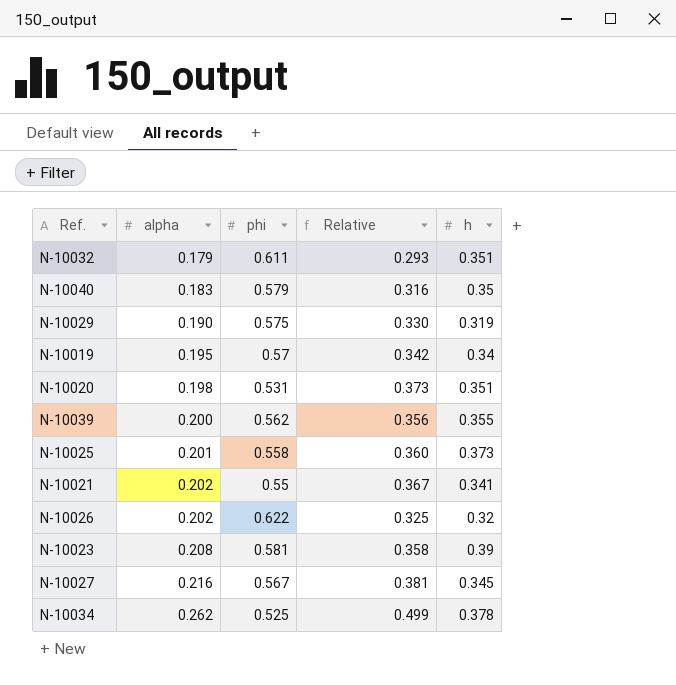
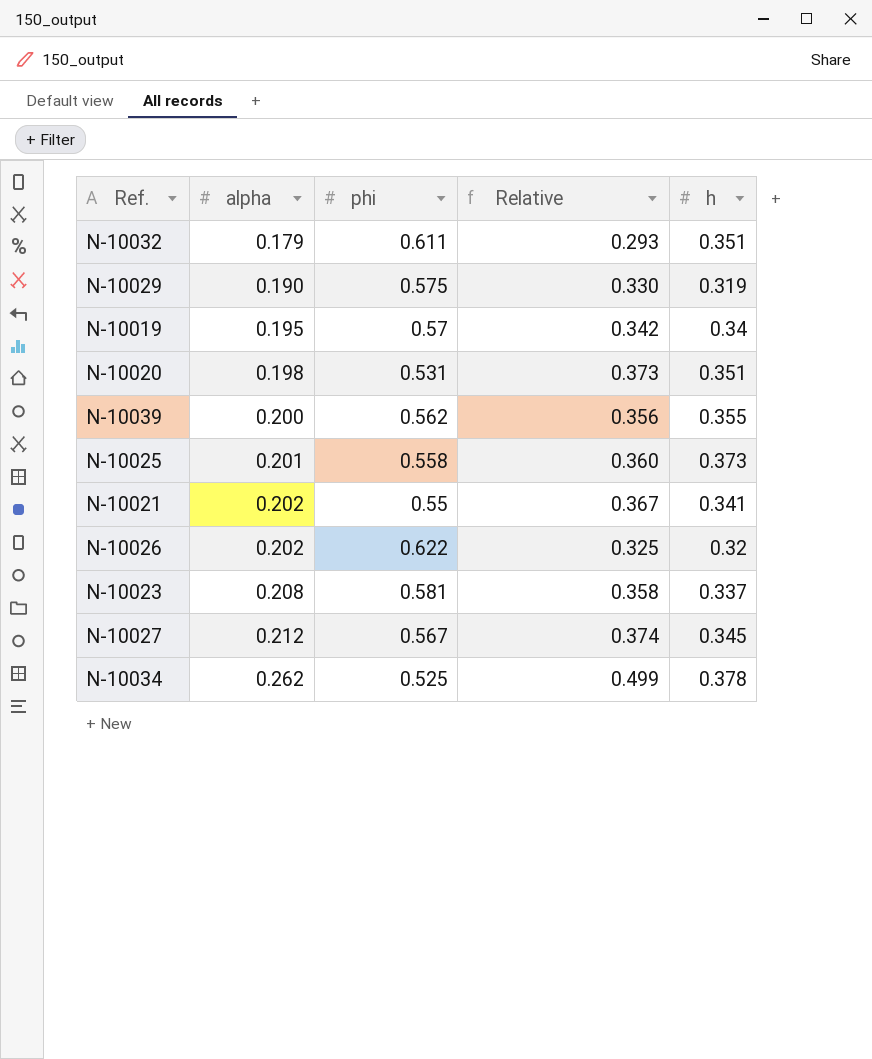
row N-10040: 0.183 | 0.579 | 0.316 | 0.35 -> none
N-10023 | h: 0.39 -> 0.337
N-10027 | alpha: 0.216 -> 0.212
N-10027 | Relative: 0.381 -> 0.374

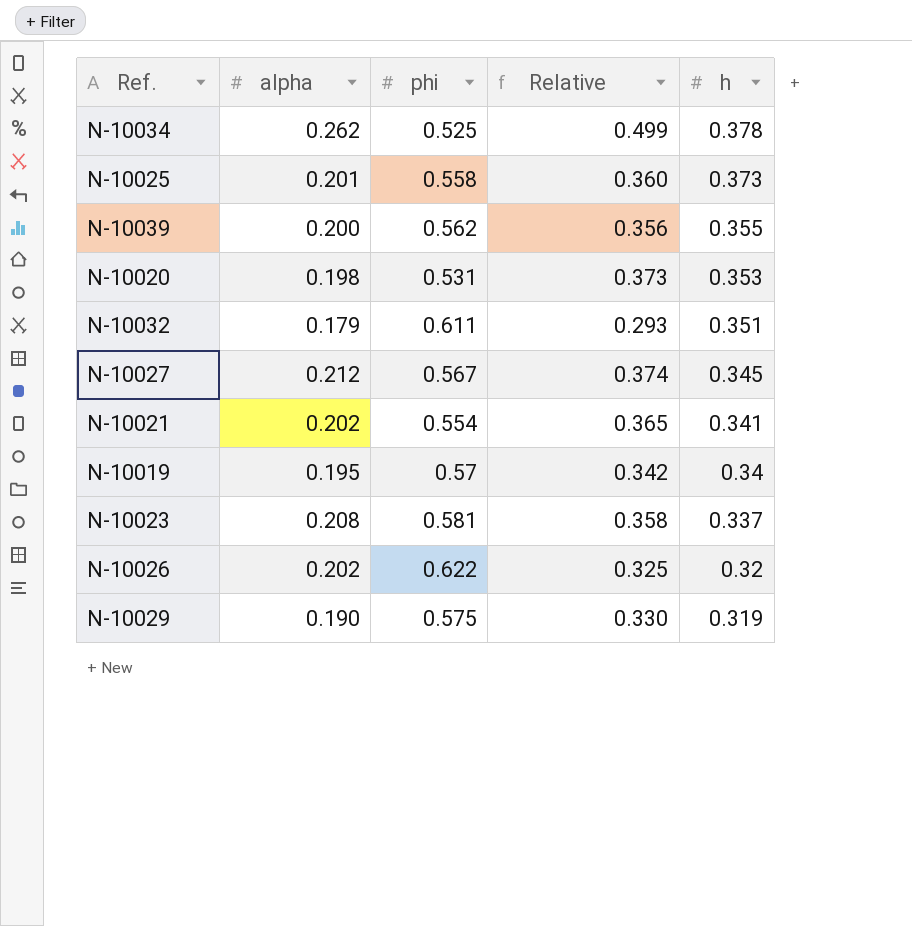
row order: alpha ascending -> h descending
N-10020 | h: 0.351 -> 0.353
N-10021 | phi: 0.55 -> 0.554
N-10021 | Relative: 0.367 -> 0.365

